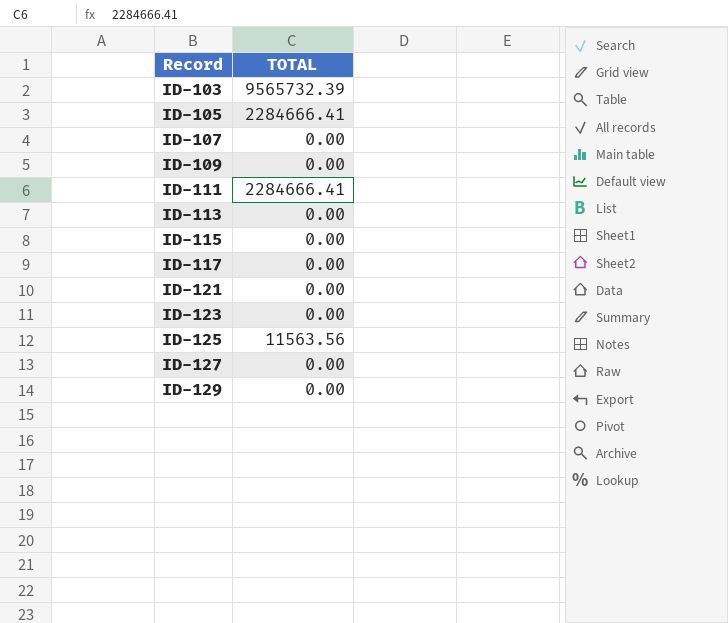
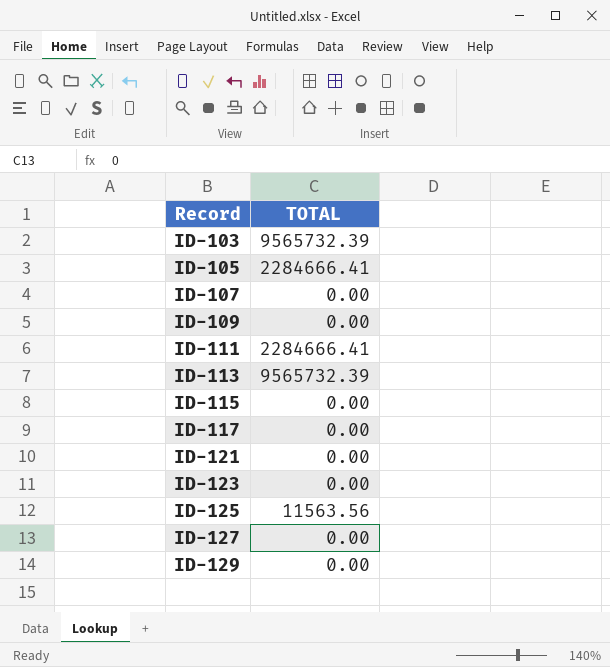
ID-113 | TOTAL: 0.00 -> 9565732.39

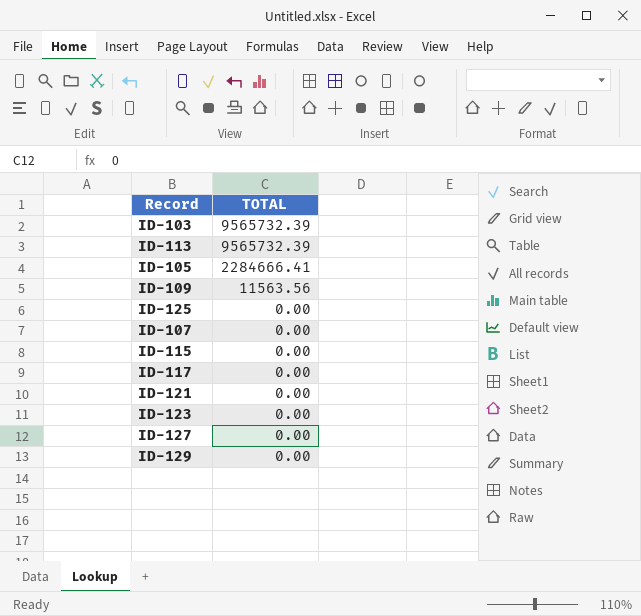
row order: Record ascending -> TOTAL descending
row ID-111: 2284666.41 -> none
ID-109 | TOTAL: 0.00 -> 11563.56
ID-125 | TOTAL: 11563.56 -> 0.00

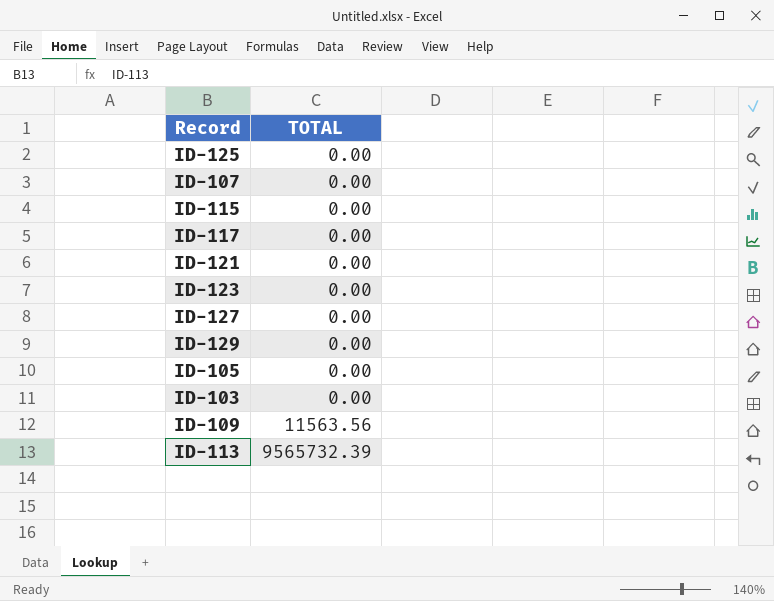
row order: TOTAL descending -> TOTAL ascending
ID-105 | TOTAL: 2284666.41 -> 0.00
ID-103 | TOTAL: 9565732.39 -> 0.00

